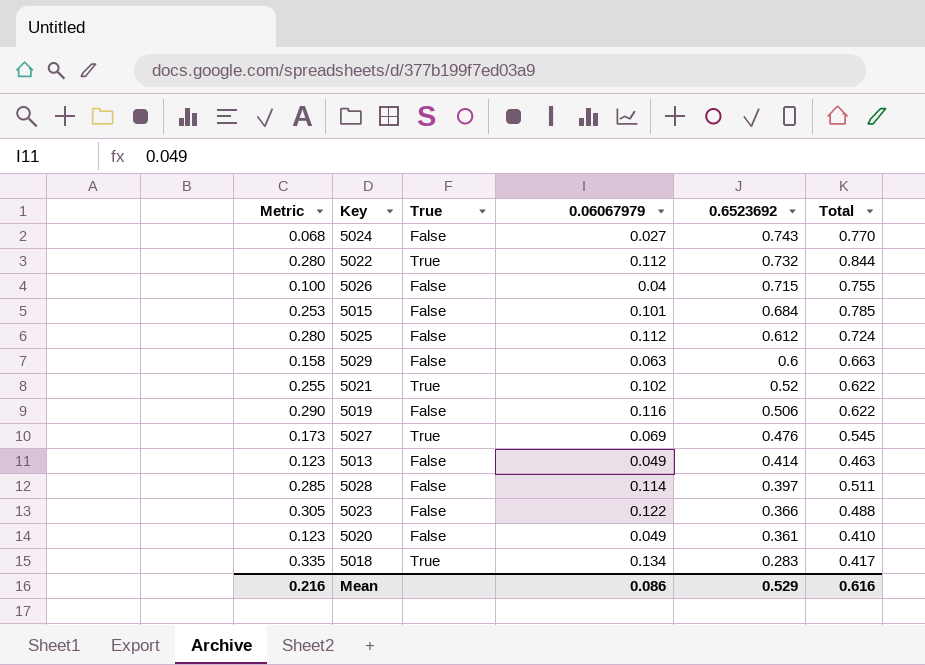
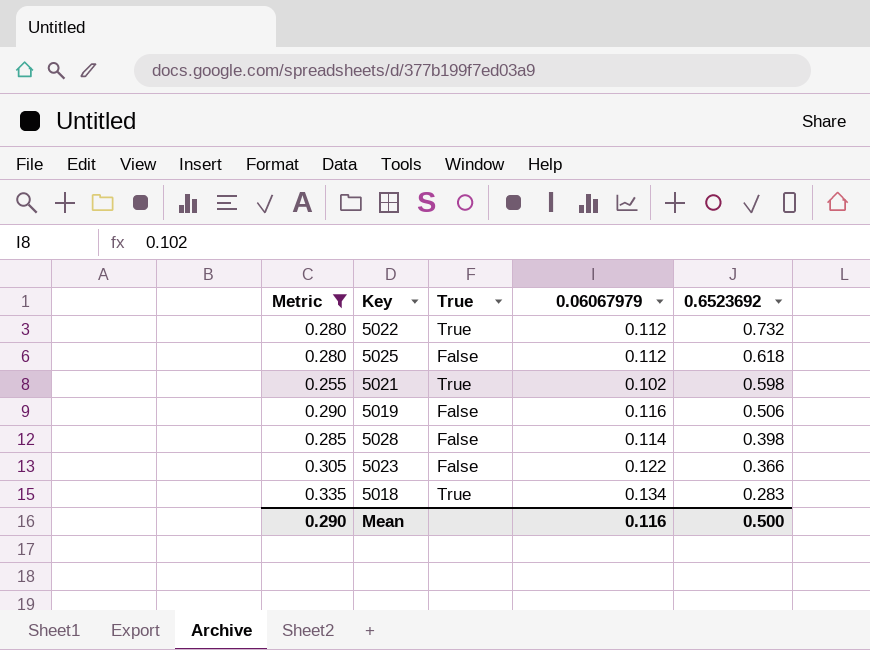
filter: none -> Metric >= 0.255
column Total | formula: [0.06067979] + [0.6523692] -> none
5025 | 0.6523692: 0.612 -> 0.618
5021 | 0.6523692: 0.52 -> 0.598
5028 | 0.6523692: 0.397 -> 0.398
Mean | Metric: 0.216 -> 0.290
Mean | 0.06067979: 0.086 -> 0.116
Mean | 0.6523692: 0.529 -> 0.500

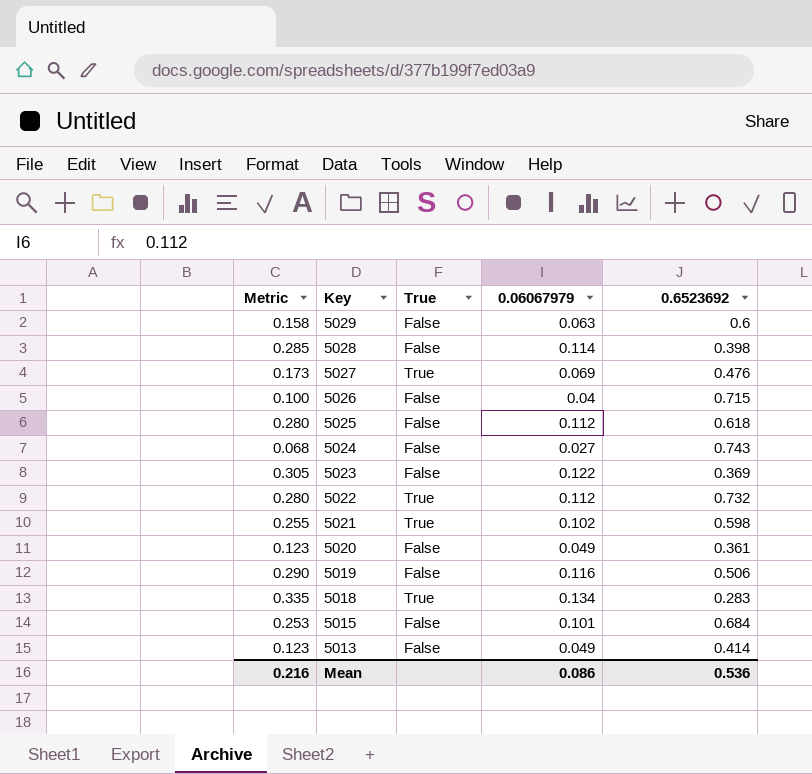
filter: Metric >= 0.255 -> none
row order: 0.6523692 descending -> Key descending
5023 | 0.6523692: 0.366 -> 0.369
Mean | Metric: 0.290 -> 0.216
Mean | 0.06067979: 0.116 -> 0.086
Mean | 0.6523692: 0.500 -> 0.536

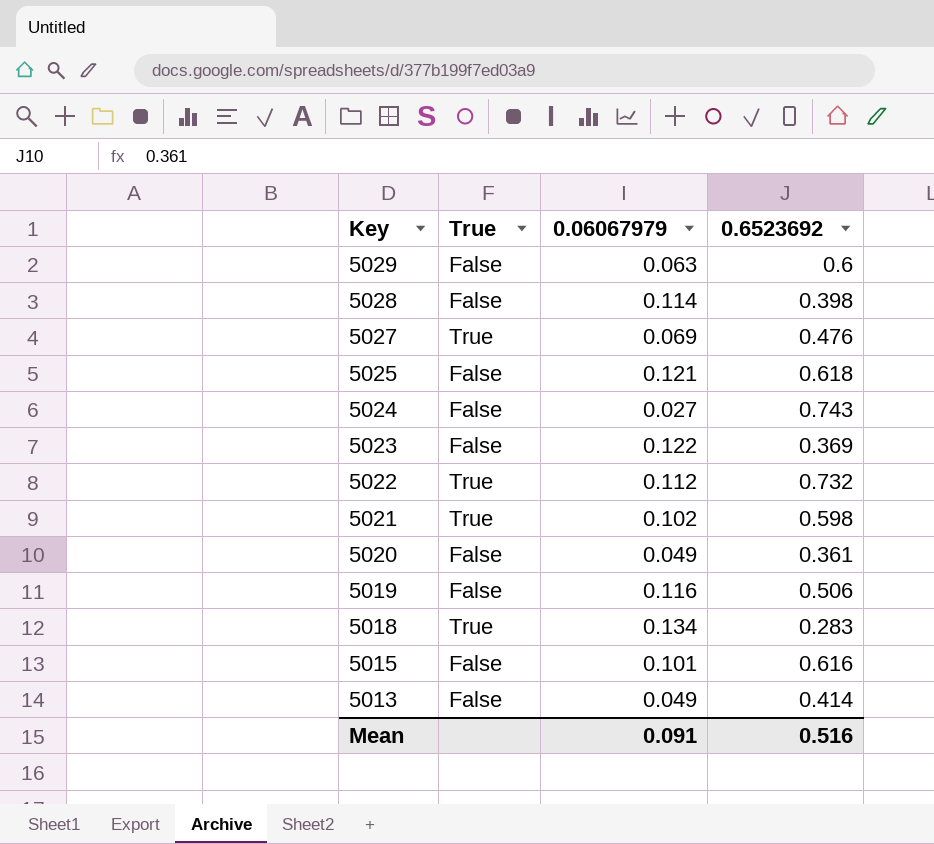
column Metric | formula: [0.06067979] * 2.5 -> none
row 5026: 0.100 | False | 0.04 | 0.715 -> none
5025 | 0.06067979: 0.112 -> 0.121
5015 | 0.6523692: 0.684 -> 0.616
Mean | 0.06067979: 0.086 -> 0.091
Mean | 0.6523692: 0.536 -> 0.516

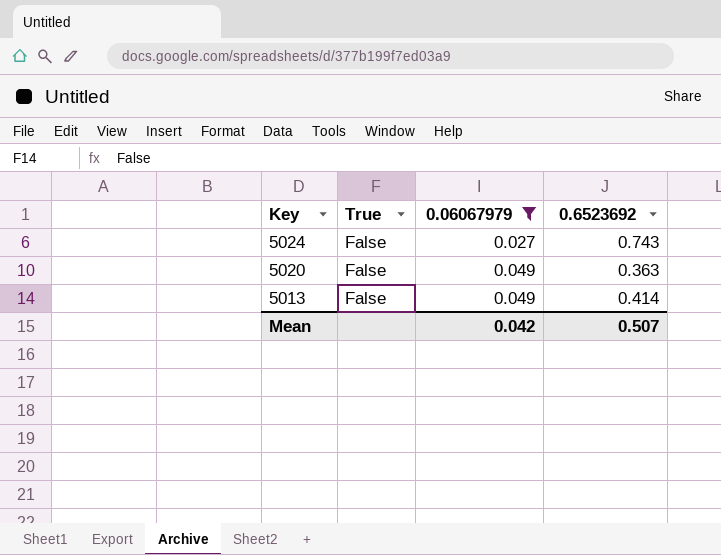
filter: none -> 0.06067979 <= 0.049
5020 | 0.6523692: 0.361 -> 0.363
Mean | 0.06067979: 0.091 -> 0.042
Mean | 0.6523692: 0.516 -> 0.507

